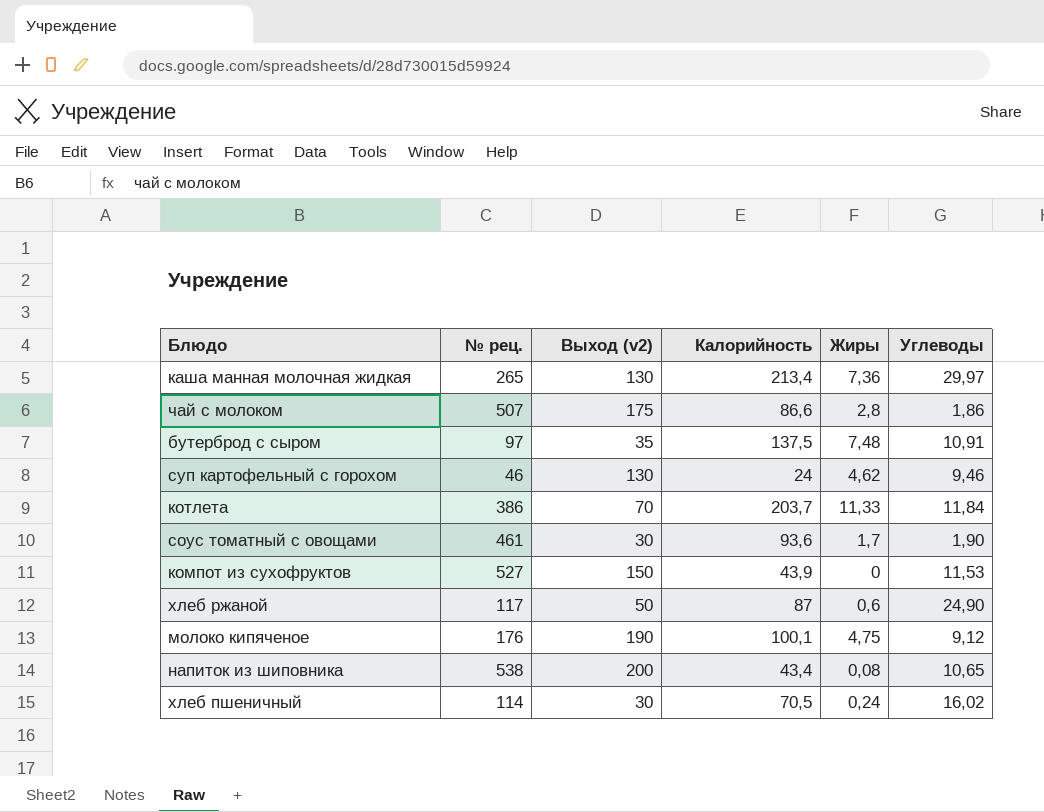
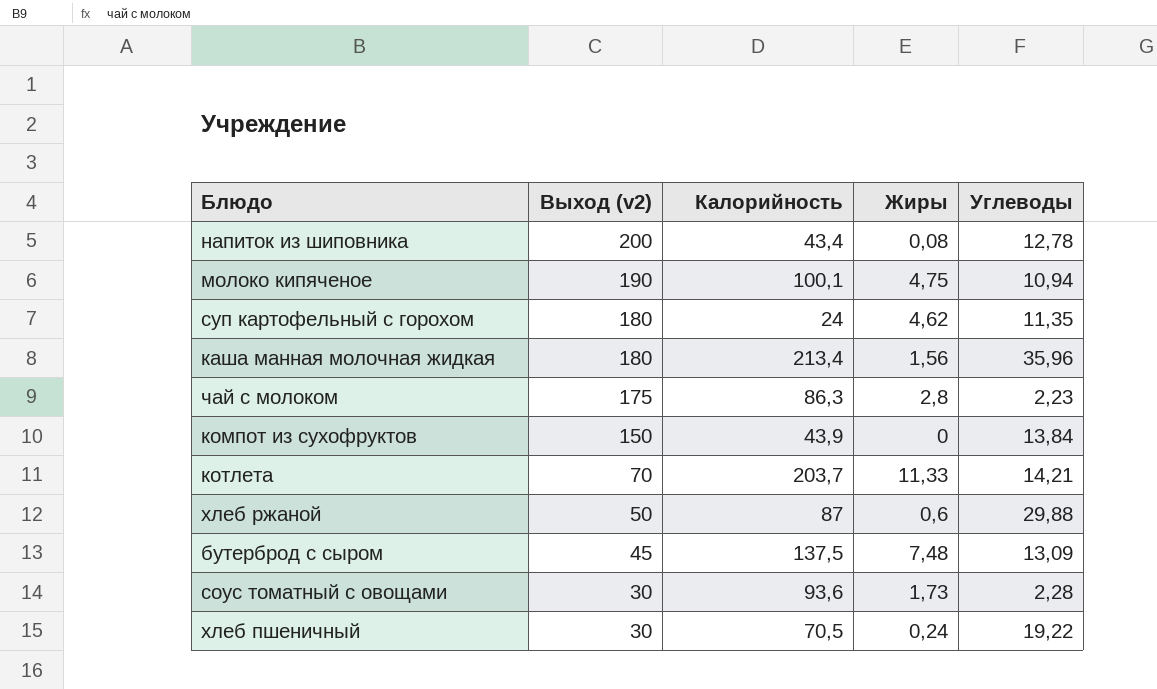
row order: none -> Выход (v2) descending
column № рец. | position: 2 -> none
напиток из шиповника | Углеводы: 10,65 -> 12,78
молоко кипяченое | Углеводы: 9,12 -> 10,94
суп картофельный с горохом | Выход (v2): 130 -> 180
суп картофельный с горохом | Углеводы: 9,46 -> 11,35
каша манная молочная жидкая | Выход (v2): 130 -> 180
каша манная молочная жидкая | Жиры: 7,36 -> 1,56
каша манная молочная жидкая | Углеводы: 29,97 -> 35,96
чай с молоком | Калорийность: 86,6 -> 86,3
чай с молоком | Углеводы: 1,86 -> 2,23
компот из сухофруктов | Углеводы: 11,53 -> 13,84
котлета | Углеводы: 11,84 -> 14,21
хлеб ржаной | Углеводы: 24,90 -> 29,88
бутерброд с сыром | Выход (v2): 35 -> 45
бутерброд с сыром | Углеводы: 10,91 -> 13,09
соус томатный с овощами | Жиры: 1,7 -> 1,73
соус томатный с овощами | Углеводы: 1,90 -> 2,28
хлеб пшеничный | Углеводы: 16,02 -> 19,22

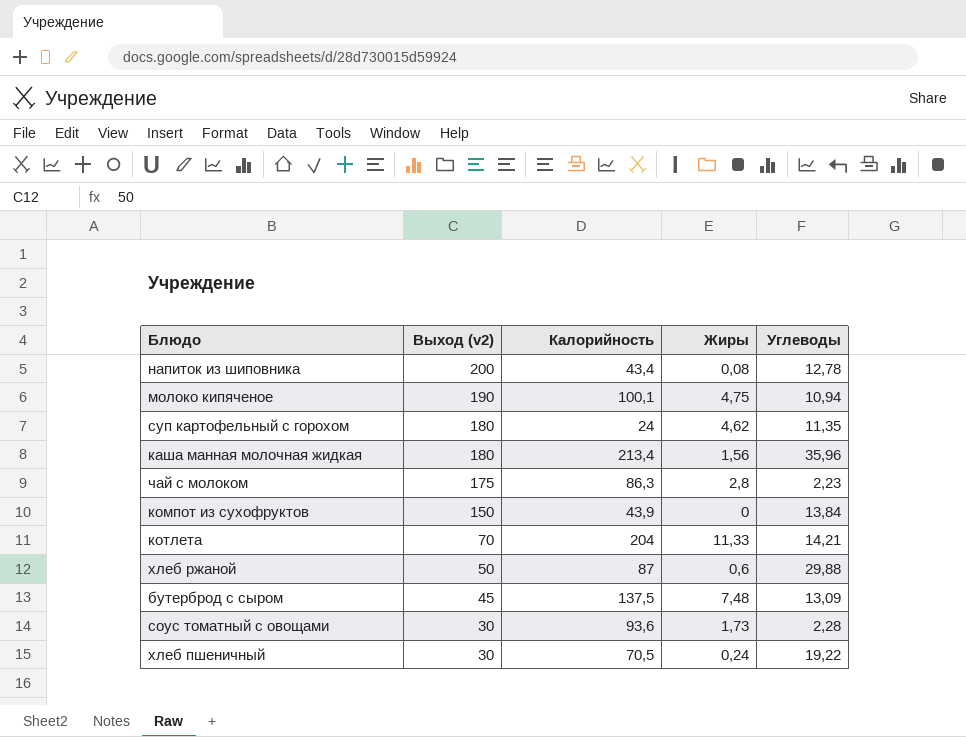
котлета | Калорийность: 203,7 -> 204

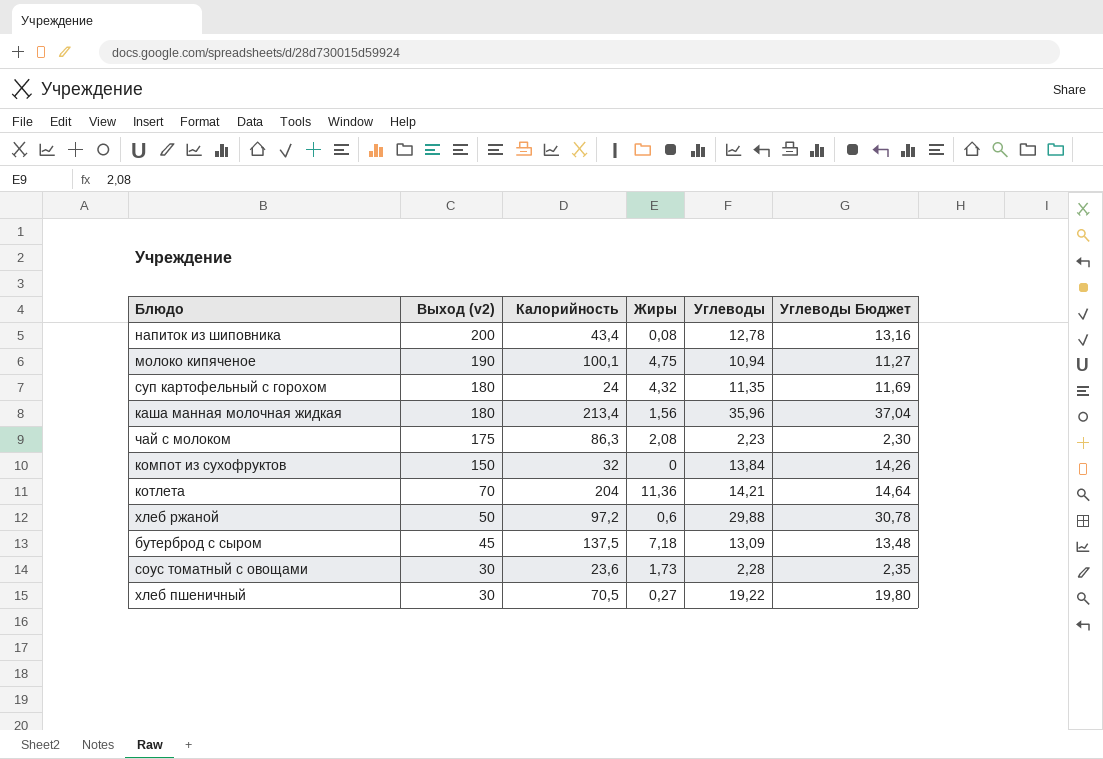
column Углеводы Бюджет | formula: none -> [Углеводы] * 1,03
суп картофельный с горохом | Жиры: 4,62 -> 4,32
чай с молоком | Жиры: 2,8 -> 2,08
компот из сухофруктов | Калорийность: 43,9 -> 32
котлета | Жиры: 11,33 -> 11,36
хлеб ржаной | Калорийность: 87 -> 97,2
бутерброд с сыром | Жиры: 7,48 -> 7,18
соус томатный с овощами | Калорийность: 93,6 -> 23,6
хлеб пшеничный | Жиры: 0,24 -> 0,27

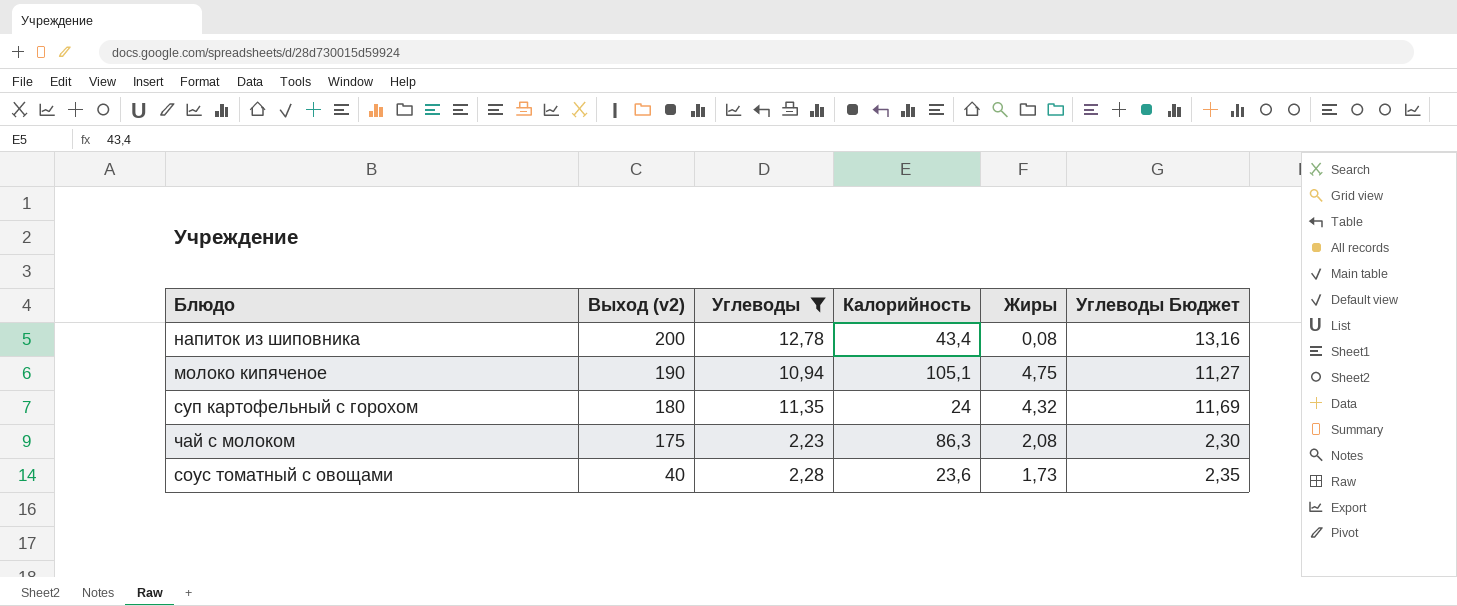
filter: none -> Углеводы <= 12,78
column Углеводы | position: 5 -> 3
молоко кипяченое | Калорийность: 100,1 -> 105,1
соус томатный с овощами | Выход (v2): 30 -> 40

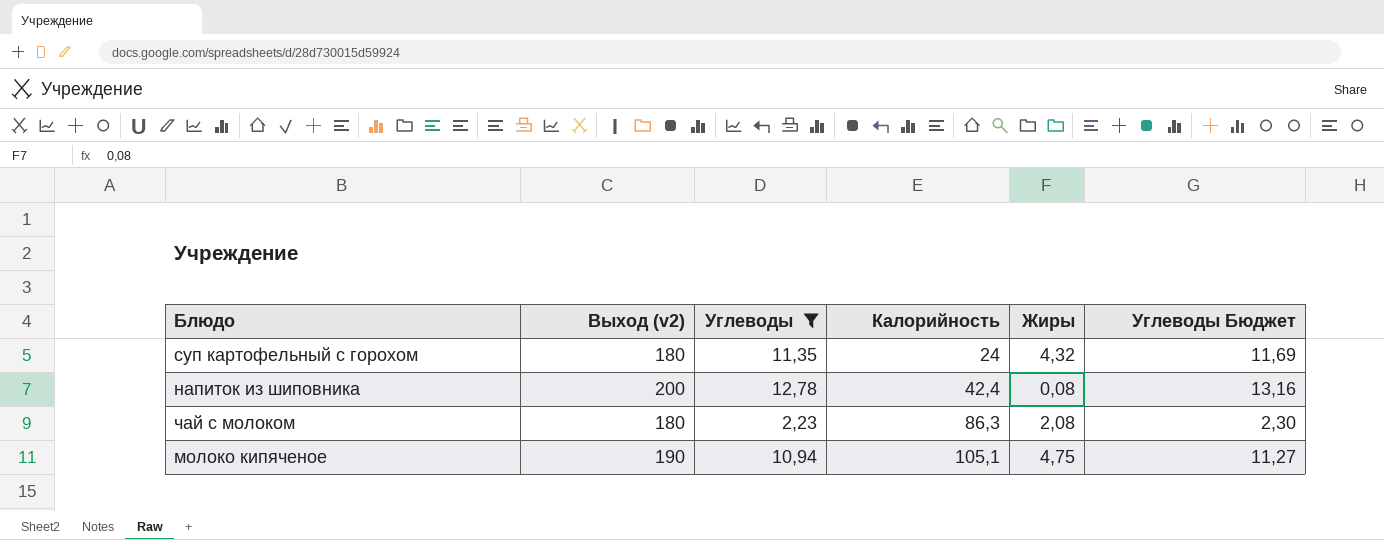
row order: Выход (v2) descending -> Калорийность ascending
row соус томатный с овощами: 40 | 2,28 | 23,6 | 1,73 | 2,35 -> none
напиток из шиповника | Калорийность: 43,4 -> 42,4
чай с молоком | Выход (v2): 175 -> 180

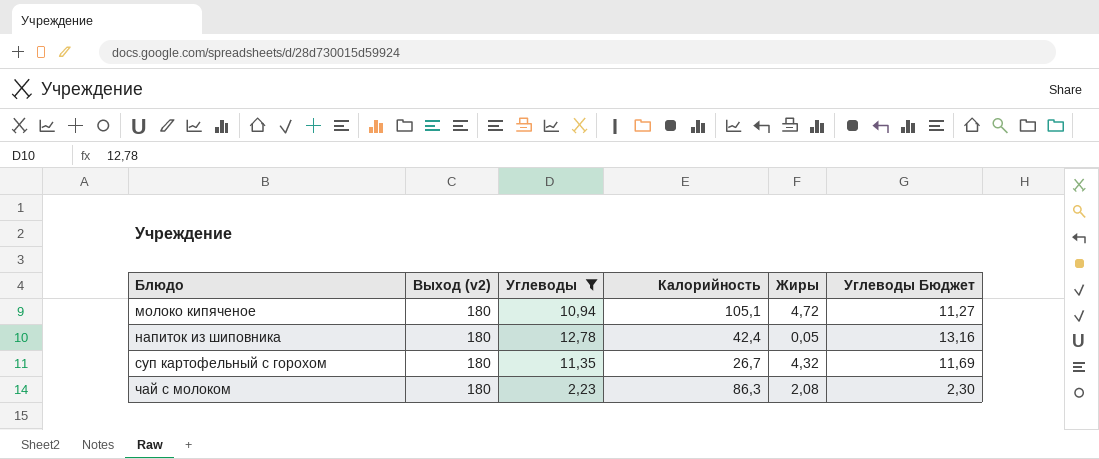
row order: Калорийность ascending -> Блюдо ascending
молоко кипяченое | Выход (v2): 190 -> 180
молоко кипяченое | Жиры: 4,75 -> 4,72
напиток из шиповника | Выход (v2): 200 -> 180
напиток из шиповника | Жиры: 0,08 -> 0,05
суп картофельный с горохом | Калорийность: 24 -> 26,7

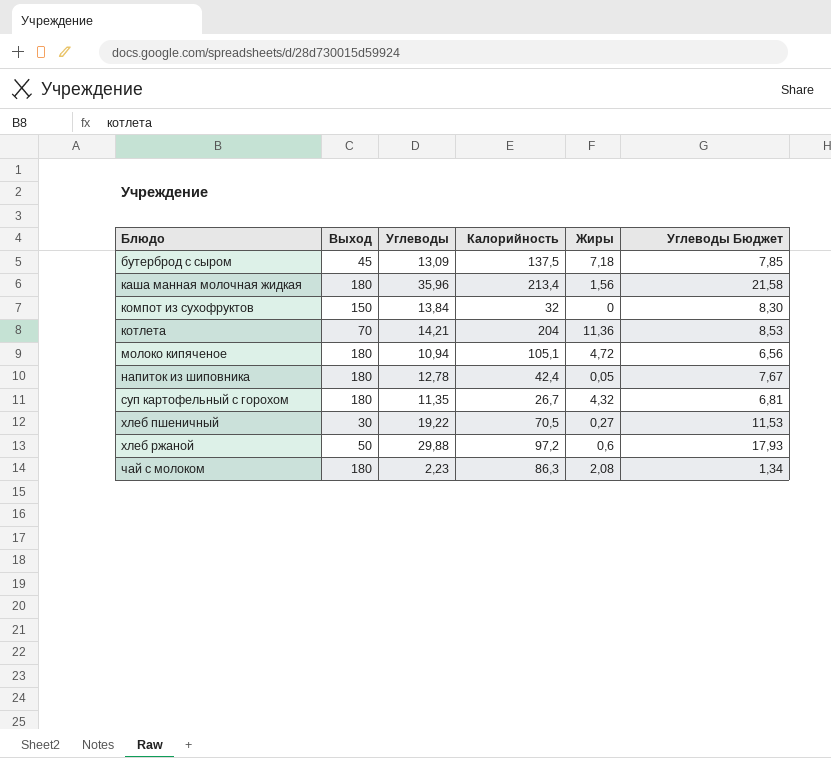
filter: Углеводы <= 12,78 -> none
column name: Выход (v2) -> Выход
column Углеводы Бюджет | formula: [Углеводы] * 1,03 -> [Углеводы] * 0,6

